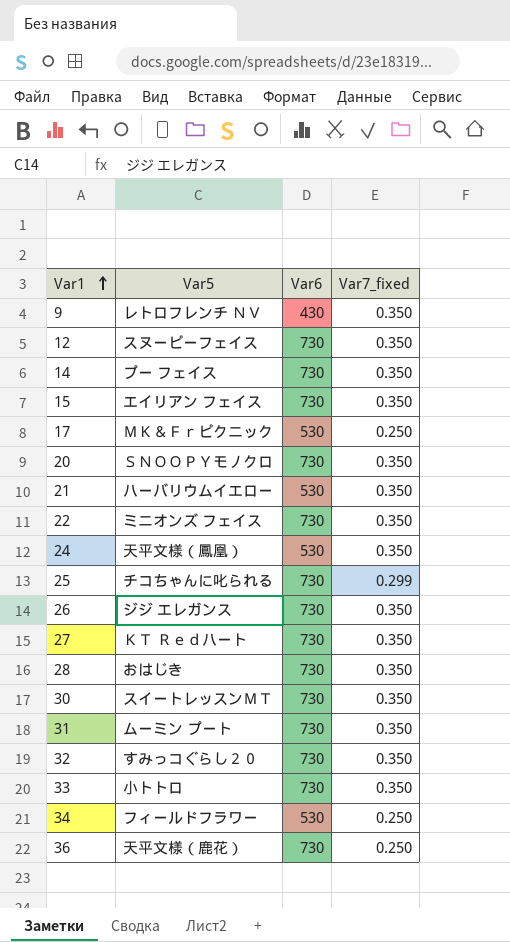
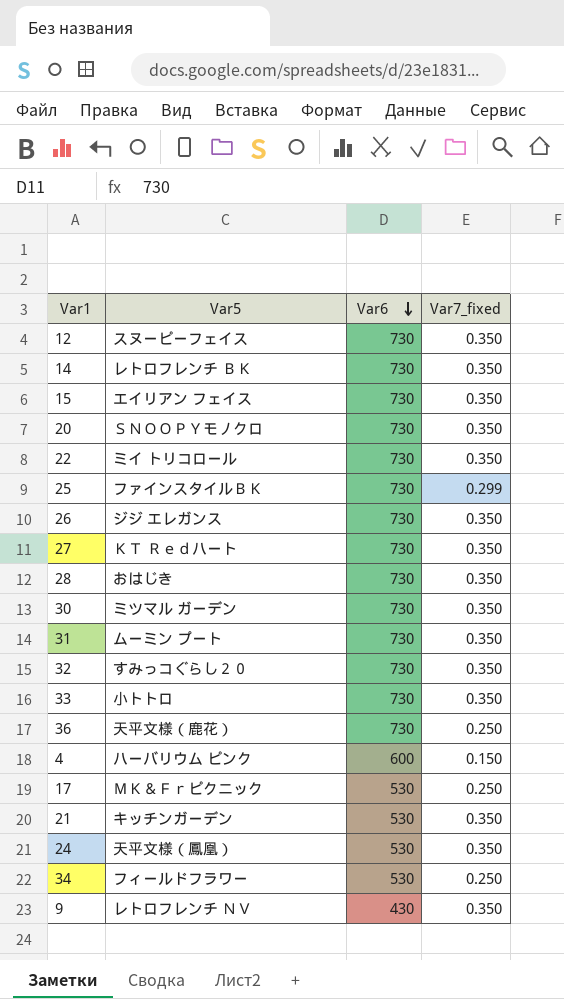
row order: Var1 ascending -> Var6 descending
14 | Var5: プー フェイス -> レトロフレンチ ＢＫ
22 | Var5: ミニオンズ フェイス -> ミイ トリコロール
25 | Var5: チコちゃんに叱られる -> ファインスタイルＢＫ
30 | Var5: スイートレッスンＭＴ -> ミツマル ガーデン
row 4: none -> ハーバリウム ピンク | 600 | 0.150
21 | Var5: ハーバリウムイエロー -> キッチンガーデン

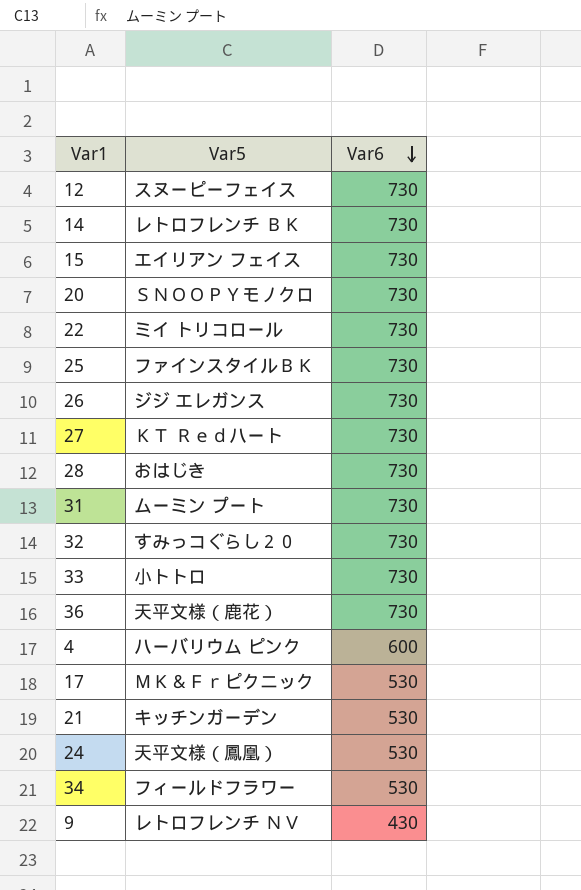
column Var7_fixed | position: 4 -> none
row 30: ミツマル ガーデン | 730 | 0.350 -> none

